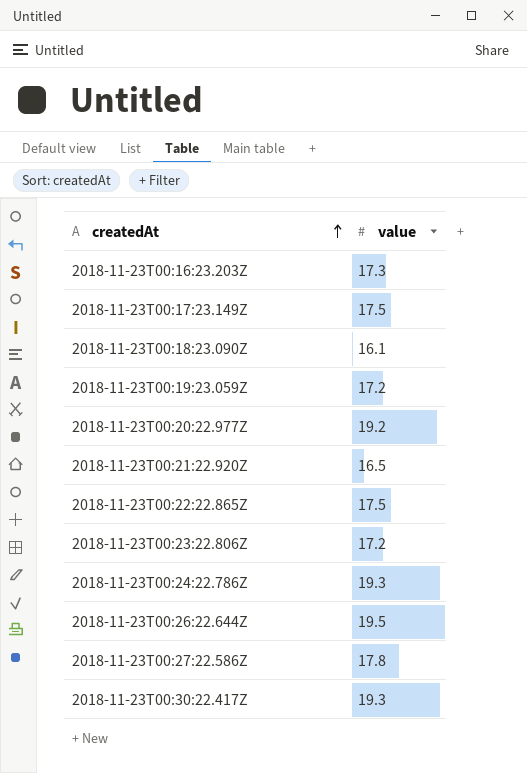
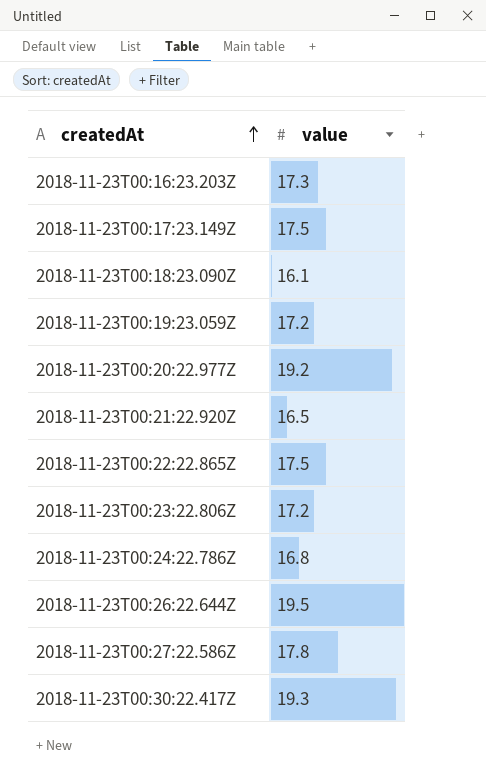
2018-11-23T00:24:22.786Z | value: 19.3 -> 16.8

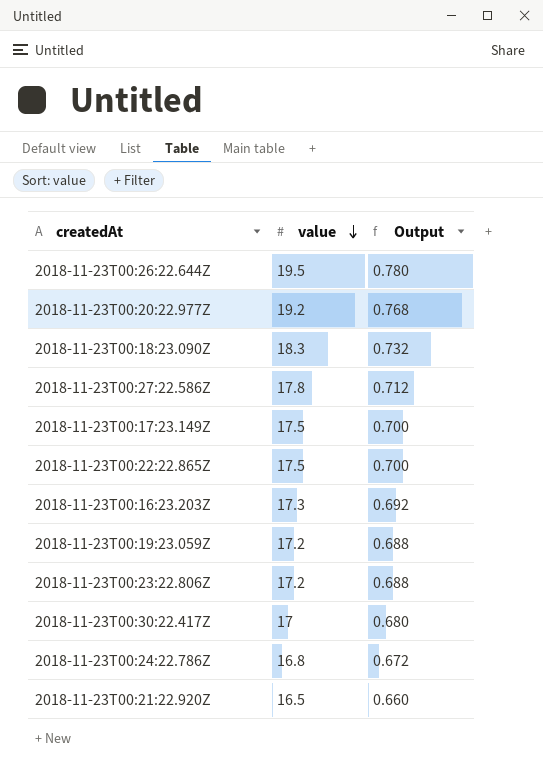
row order: createdAt ascending -> value descending
column Output | formula: none -> [value] * 0.04
2018-11-23T00:18:23.090Z | value: 16.1 -> 18.3
2018-11-23T00:30:22.417Z | value: 19.3 -> 17

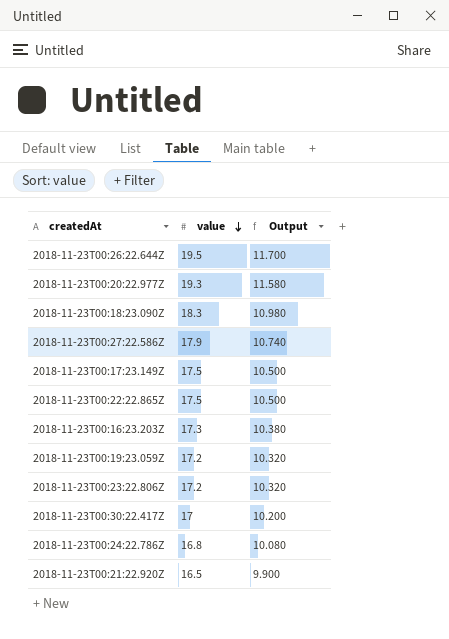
column Output | formula: [value] * 0.04 -> [value] * 0.6
2018-11-23T00:20:22.977Z | value: 19.2 -> 19.3
2018-11-23T00:27:22.586Z | value: 17.8 -> 17.9

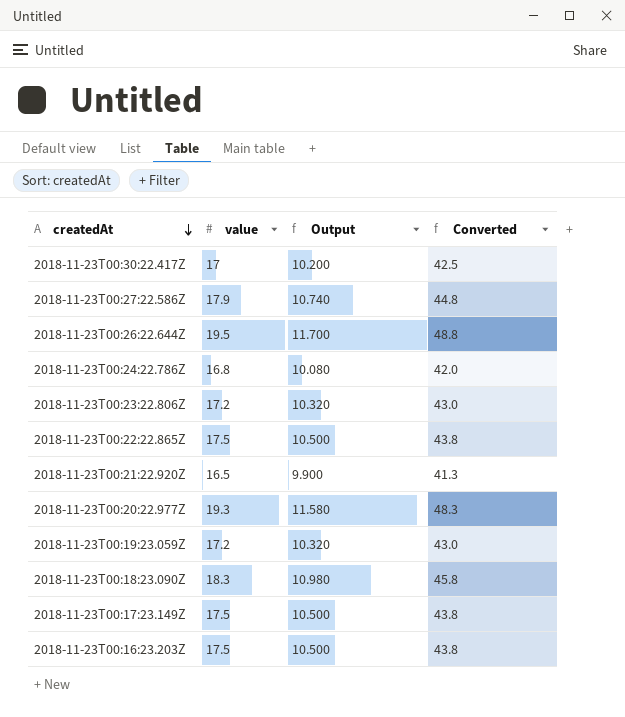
row order: value descending -> createdAt descending
column Converted | formula: none -> [value] * 2.5
2018-11-23T00:16:23.203Z | value: 17.3 -> 17.5
2018-11-23T00:16:23.203Z | Output: 10.380 -> 10.500

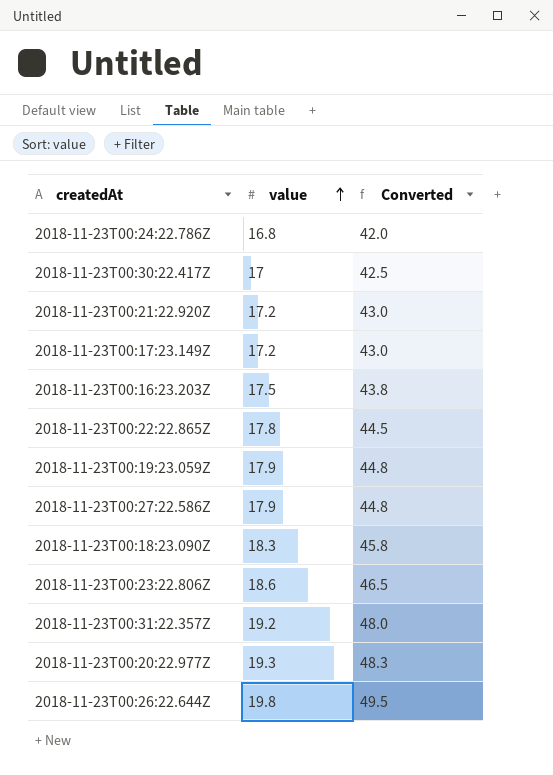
row order: createdAt descending -> value ascending
column Output | formula: [value] * 0.6 -> none
2018-11-23T00:21:22.920Z | value: 16.5 -> 17.2
2018-11-23T00:21:22.920Z | Converted: 41.3 -> 43.0
2018-11-23T00:17:23.149Z | value: 17.5 -> 17.2
2018-11-23T00:17:23.149Z | Converted: 43.8 -> 43.0
2018-11-23T00:22:22.865Z | value: 17.5 -> 17.8
2018-11-23T00:22:22.865Z | Converted: 43.8 -> 44.5
2018-11-23T00:19:23.059Z | value: 17.2 -> 17.9
2018-11-23T00:19:23.059Z | Converted: 43.0 -> 44.8
2018-11-23T00:23:22.806Z | value: 17.2 -> 18.6
2018-11-23T00:23:22.806Z | Converted: 43.0 -> 46.5
row 2018-11-23T00:31:22.357Z: none -> 19.2 | 48.0
2018-11-23T00:26:22.644Z | value: 19.5 -> 19.8
2018-11-23T00:26:22.644Z | Converted: 48.8 -> 49.5

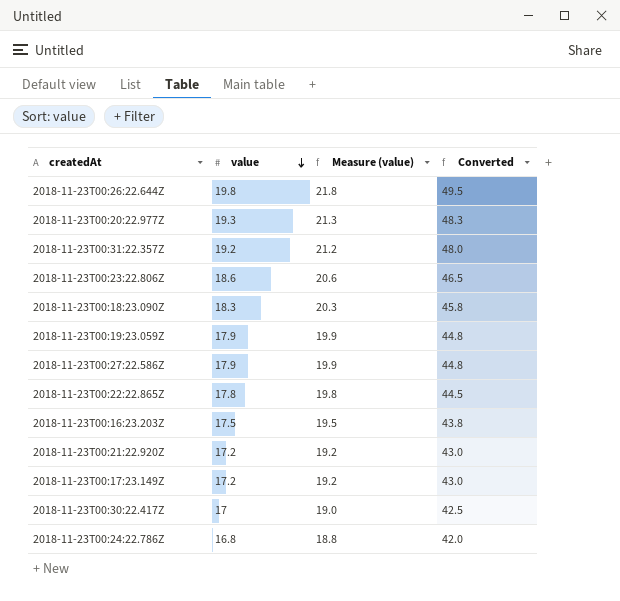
row order: value ascending -> value descending
column Measure (value) | formula: none -> [value] + 2

